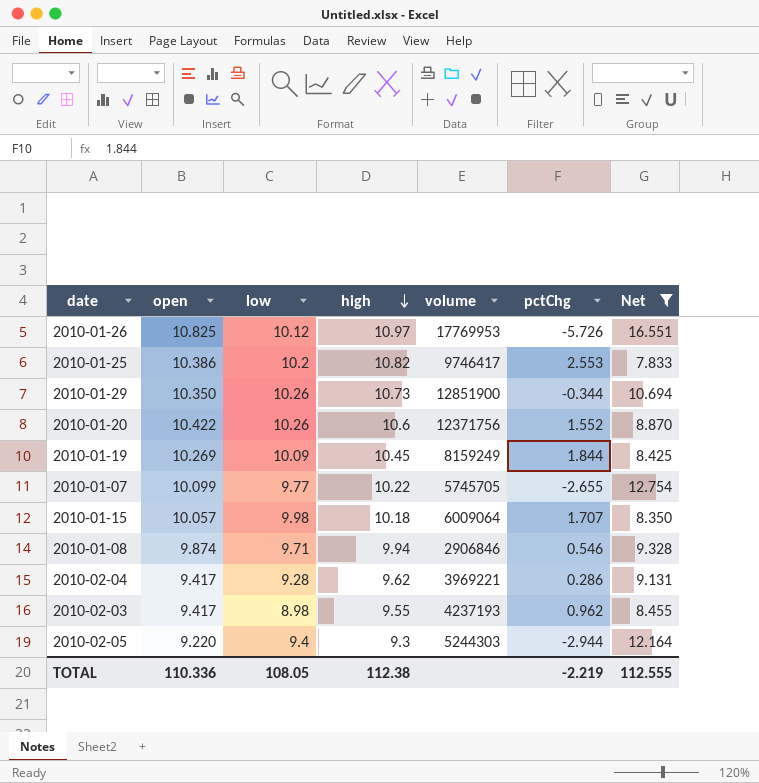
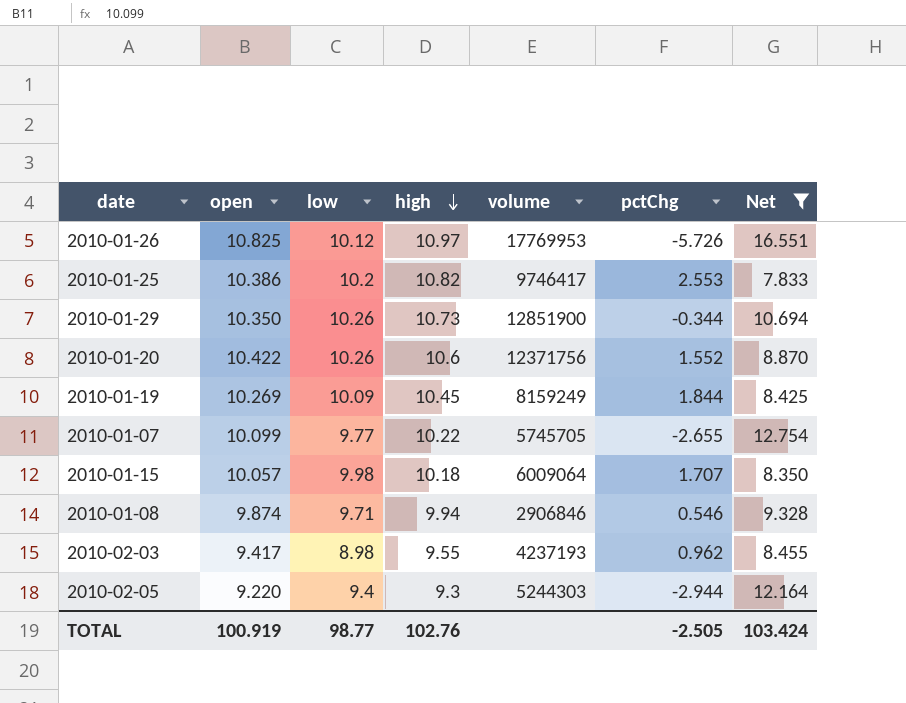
row 2010-02-04: 9.417 | 9.28 | 9.62 | 3969221 | 0.286 | 9.131 -> none
TOTAL | open: 110.336 -> 100.919
TOTAL | low: 108.05 -> 98.77
TOTAL | high: 112.38 -> 102.76
TOTAL | pctChg: -2.219 -> -2.505
TOTAL | Net: 112.555 -> 103.424

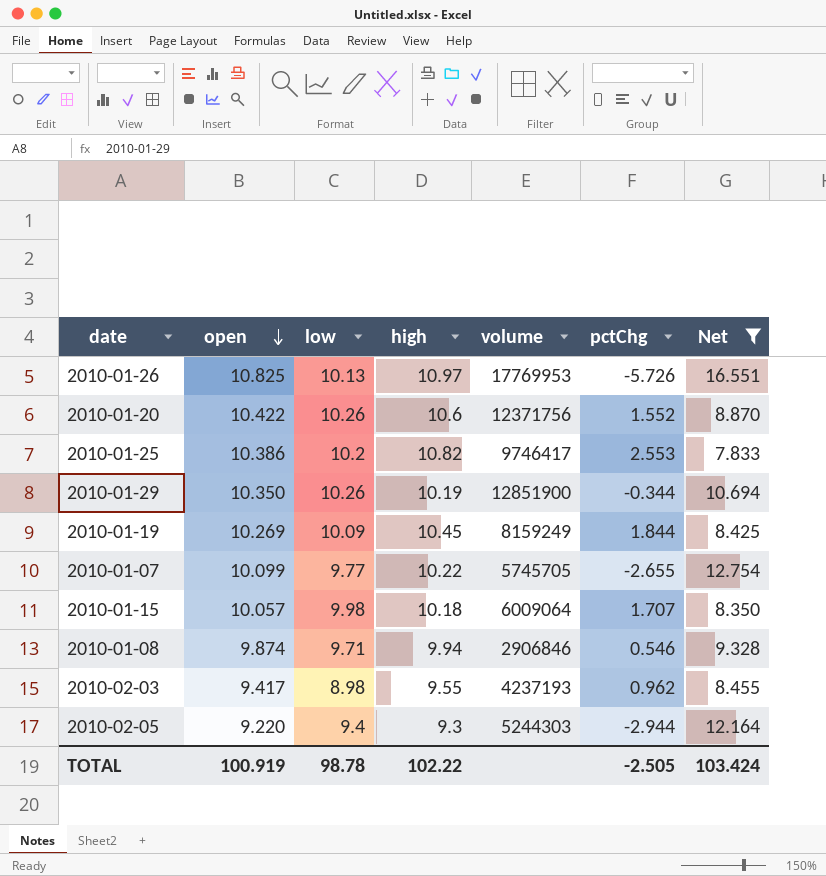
row order: high descending -> open descending
2010-01-26 | low: 10.12 -> 10.13
2010-01-29 | high: 10.73 -> 10.19
TOTAL | low: 98.77 -> 98.78
TOTAL | high: 102.76 -> 102.22

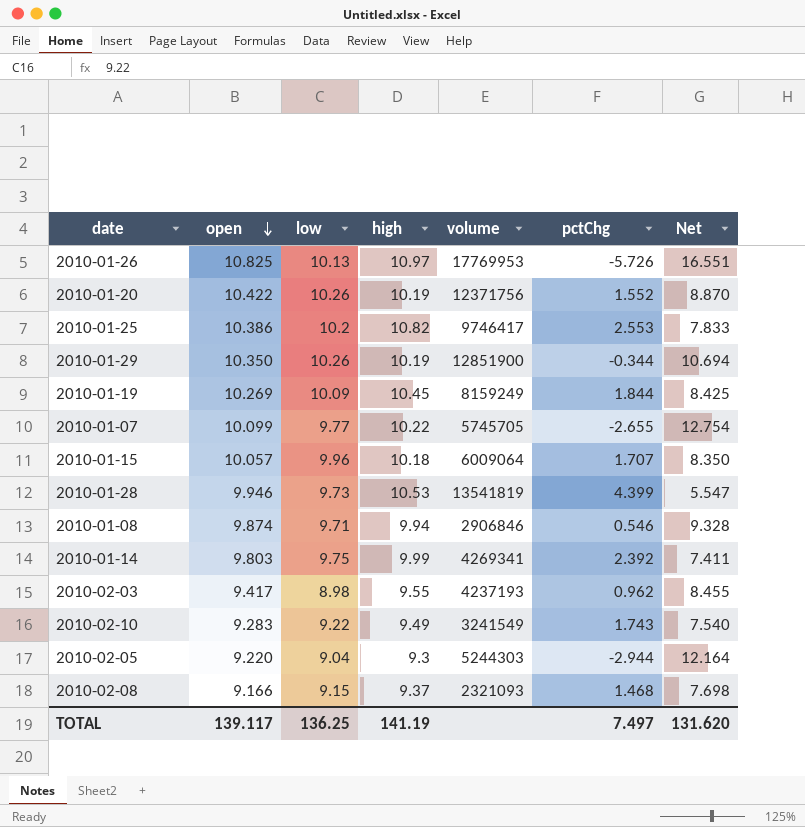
filter: Net >= 7.833 -> none
2010-01-20 | high: 10.6 -> 10.19
2010-01-15 | low: 9.98 -> 9.96
2010-02-05 | low: 9.4 -> 9.04
TOTAL | open: 100.919 -> 139.117
TOTAL | low: 98.78 -> 136.25
TOTAL | high: 102.22 -> 141.19
TOTAL | pctChg: -2.505 -> 7.497
TOTAL | Net: 103.424 -> 131.620

